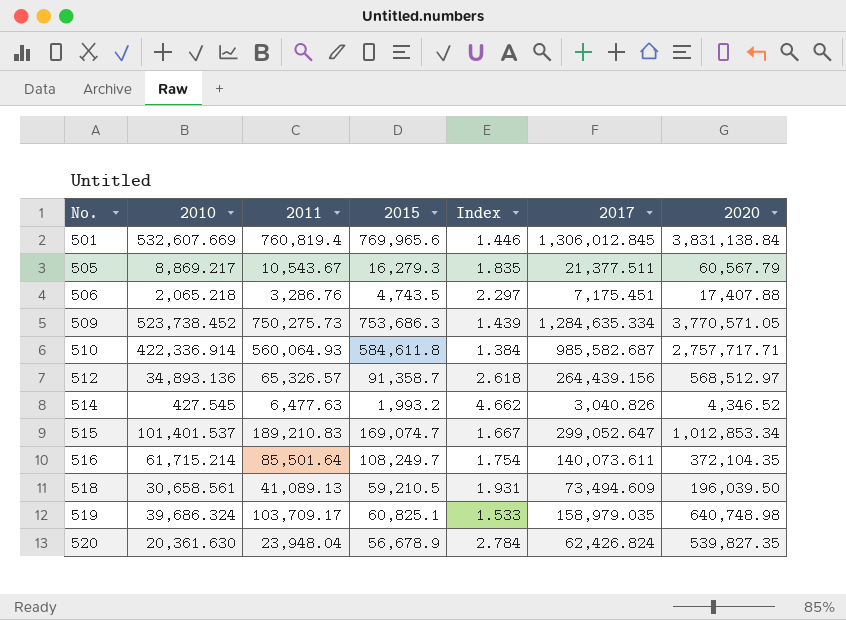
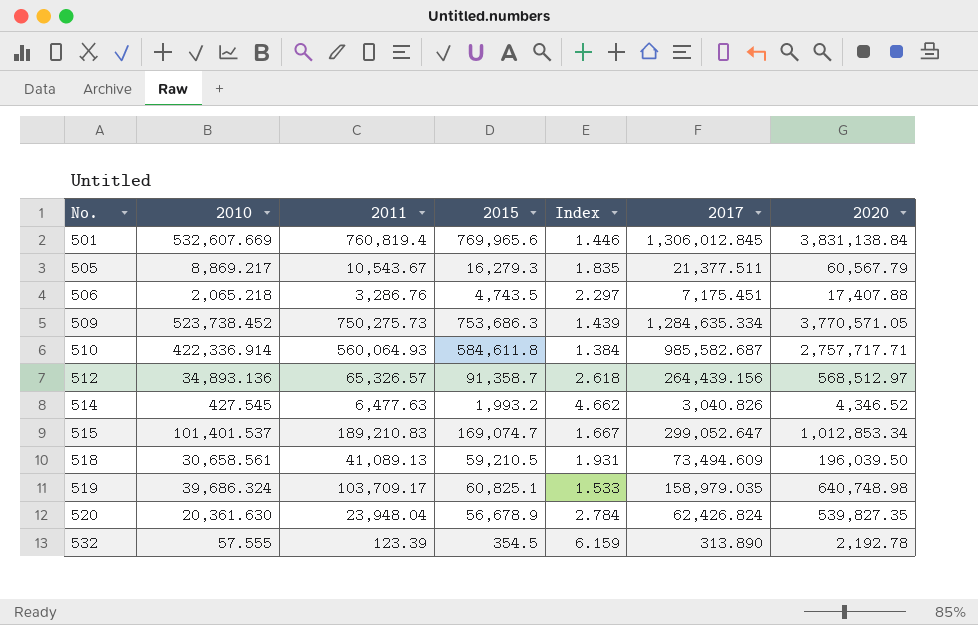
row 516: 61,715.214 | 85,501.64 | 108,249.7 | 1.754 | 140,073.611 | 372,104.35 -> none
row 532: none -> 57.555 | 123.39 | 354.5 | 6.159 | 313.890 | 2,192.78

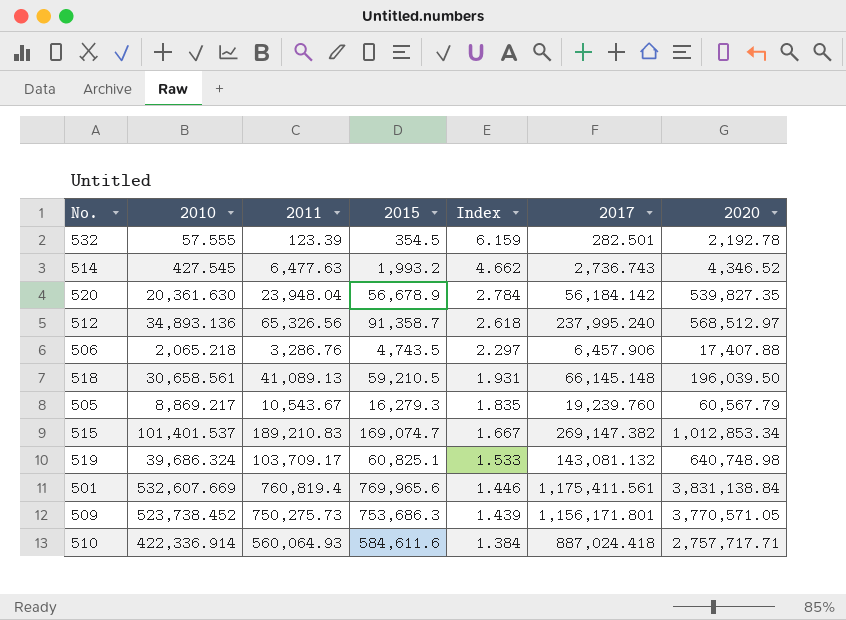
row order: No. ascending -> Index descending
532 | 2017: 313.890 -> 282.501
514 | 2017: 3,040.826 -> 2,736.743
520 | 2017: 62,426.824 -> 56,184.142
512 | 2011: 65,326.57 -> 65,326.56
512 | 2017: 264,439.156 -> 237,995.240
506 | 2017: 7,175.451 -> 6,457.906
518 | 2017: 73,494.609 -> 66,145.148
505 | 2017: 21,377.511 -> 19,239.760
515 | 2017: 299,052.647 -> 269,147.382
519 | 2017: 158,979.035 -> 143,081.132
501 | 2017: 1,306,012.845 -> 1,175,411.561
509 | 2017: 1,284,635.334 -> 1,156,171.801
510 | 2015: 584,611.8 -> 584,611.6
510 | 2017: 985,582.687 -> 887,024.418

